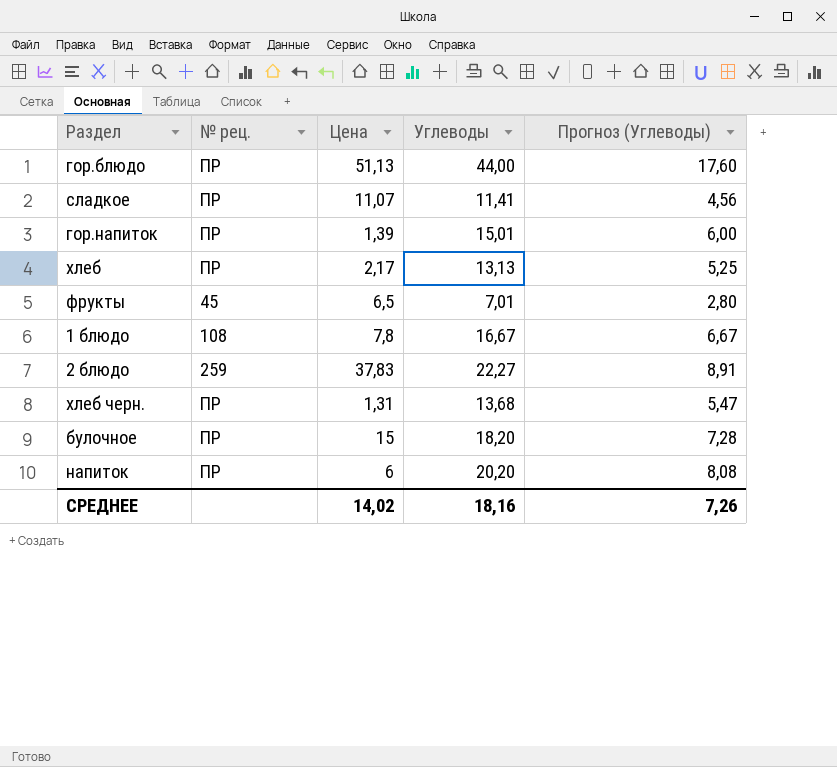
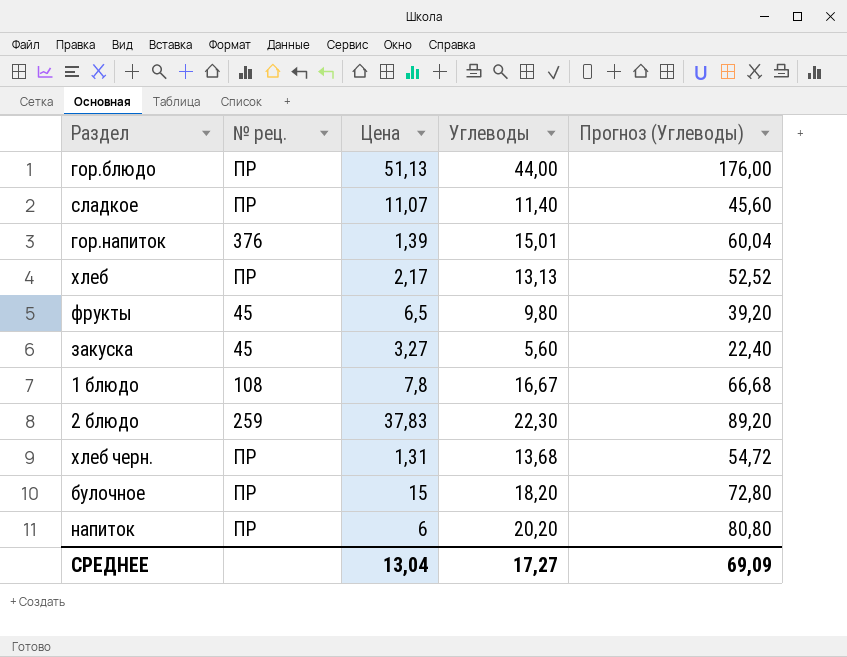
column Прогноз (Углеводы) | formula: [Углеводы] * 0,4 -> [Углеводы] * 4
сладкое | Углеводы: 11,41 -> 11,40
гор.напиток | № рец.: ПР -> 376
фрукты | Углеводы: 7,01 -> 9,80
row закуска: none -> 45 | 3,27 | 5,60 | 22,40
2 блюдо | Углеводы: 22,27 -> 22,30
СРЕДНЕЕ | Цена: 14,02 -> 13,04
СРЕДНЕЕ | Углеводы: 18,16 -> 17,27
СРЕДНЕЕ | Прогноз (Углеводы): 7,26 -> 69,09

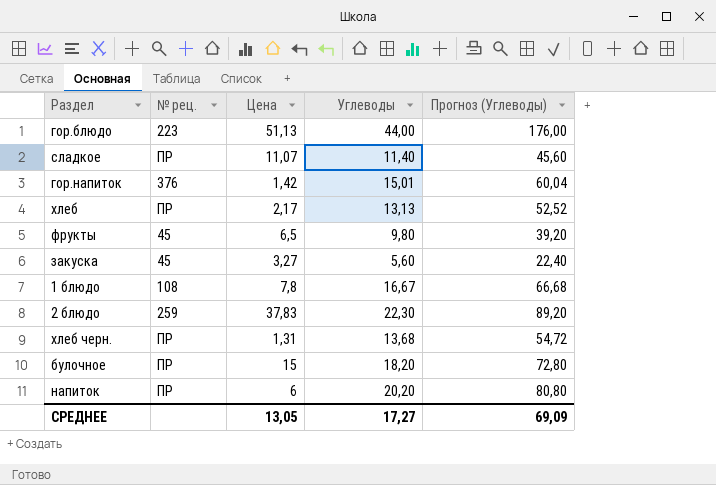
гор.блюдо | № рец.: ПР -> 223
гор.напиток | Цена: 1,39 -> 1,42
СРЕДНЕЕ | Цена: 13,04 -> 13,05

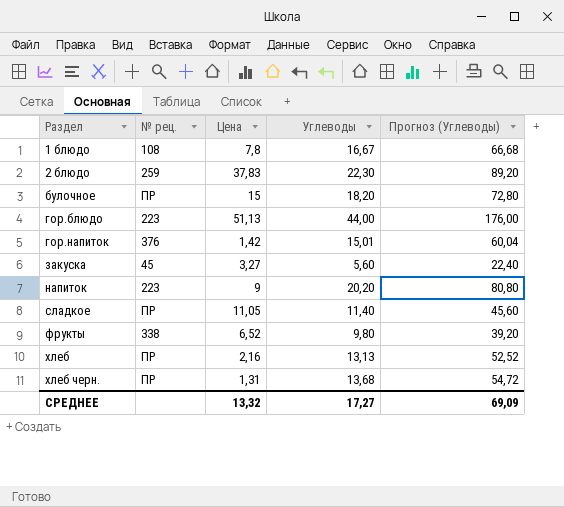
row order: none -> Раздел ascending
напиток | № рец.: ПР -> 223
напиток | Цена: 6 -> 9
сладкое | Цена: 11,07 -> 11,05
фрукты | № рец.: 45 -> 338
фрукты | Цена: 6,5 -> 6,52
хлеб | Цена: 2,17 -> 2,16
СРЕДНЕЕ | Цена: 13,05 -> 13,32

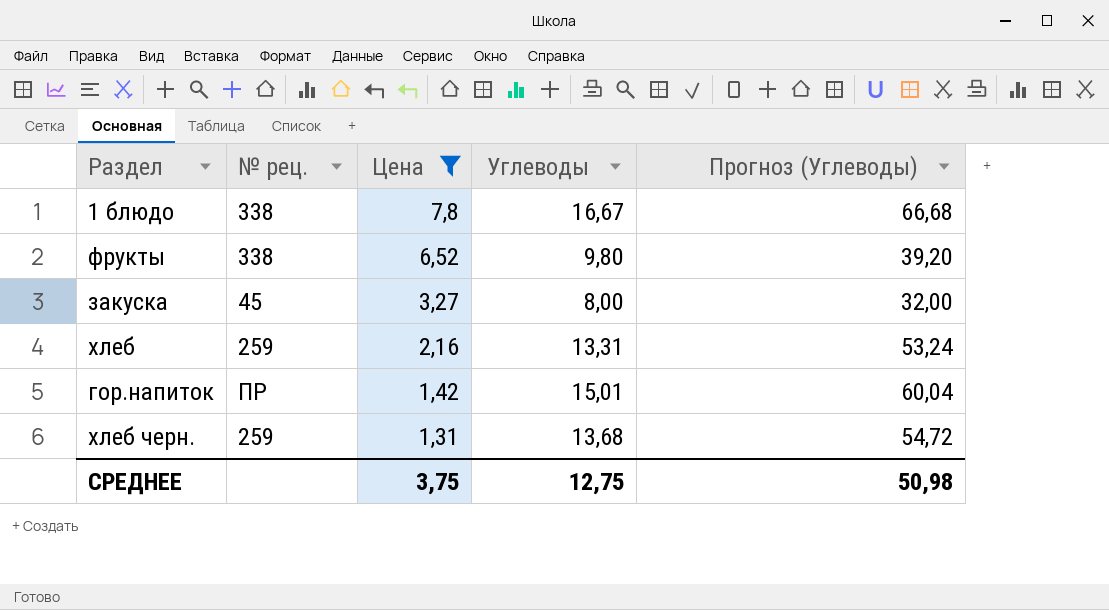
filter: none -> Цена <= 7,8
row order: Раздел ascending -> Цена descending
1 блюдо | № рец.: 108 -> 338
закуска | Углеводы: 5,60 -> 8,00
закуска | Прогноз (Углеводы): 22,40 -> 32,00
хлеб | № рец.: ПР -> 259
хлеб | Углеводы: 13,13 -> 13,31
хлеб | Прогноз (Углеводы): 52,52 -> 53,24
гор.напиток | № рец.: 376 -> ПР
хлеб черн. | № рец.: ПР -> 259
СРЕДНЕЕ | Цена: 13,32 -> 3,75
СРЕДНЕЕ | Углеводы: 17,27 -> 12,75
СРЕДНЕЕ | Прогноз (Углеводы): 69,09 -> 50,98

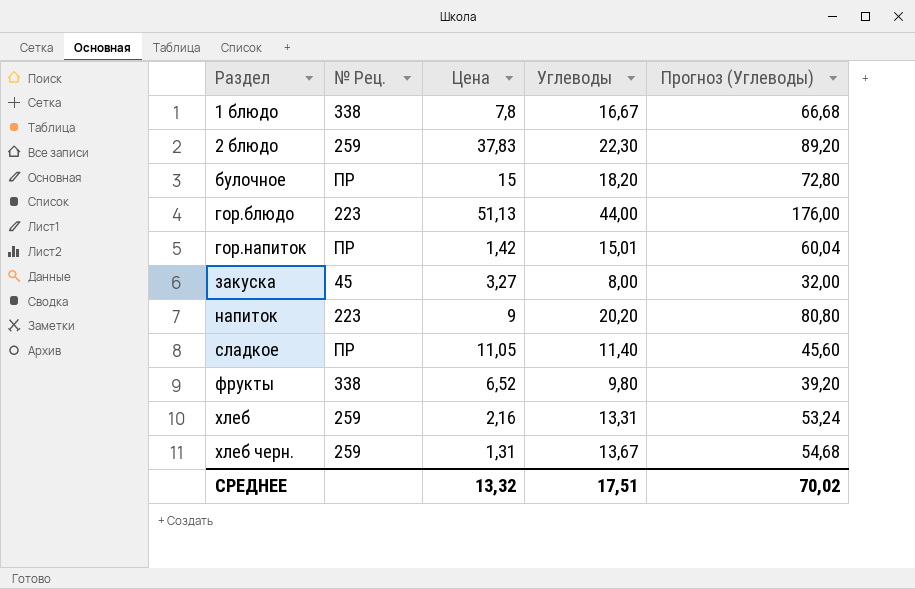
filter: Цена <= 7,8 -> none
row order: Цена descending -> Раздел ascending
column name: № рец. -> № Рец.
хлеб черн. | Углеводы: 13,68 -> 13,67
хлеб черн. | Прогноз (Углеводы): 54,72 -> 54,68
СРЕДНЕЕ | Цена: 3,75 -> 13,32
СРЕДНЕЕ | Углеводы: 12,75 -> 17,51
СРЕДНЕЕ | Прогноз (Углеводы): 50,98 -> 70,02

